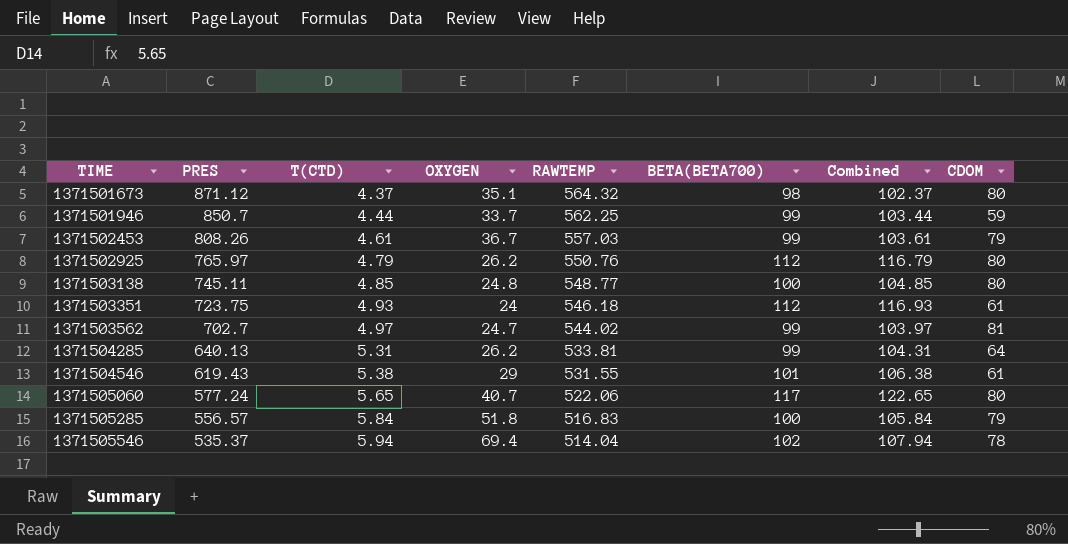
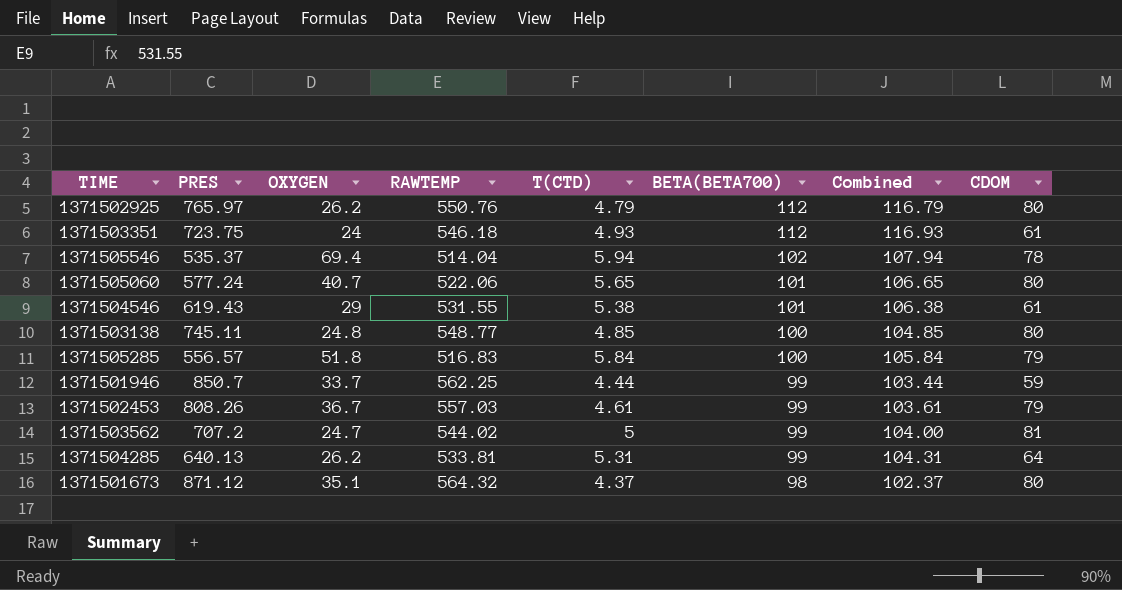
row order: TIME ascending -> BETA(BETA700) descending
column T(CTD) | position: 3 -> 5
1371505060 | BETA(BETA700): 117 -> 101
1371505060 | Combined: 122.65 -> 106.65
1371503562 | PRES: 702.7 -> 707.2
1371503562 | T(CTD): 4.97 -> 5
1371503562 | Combined: 103.97 -> 104.00

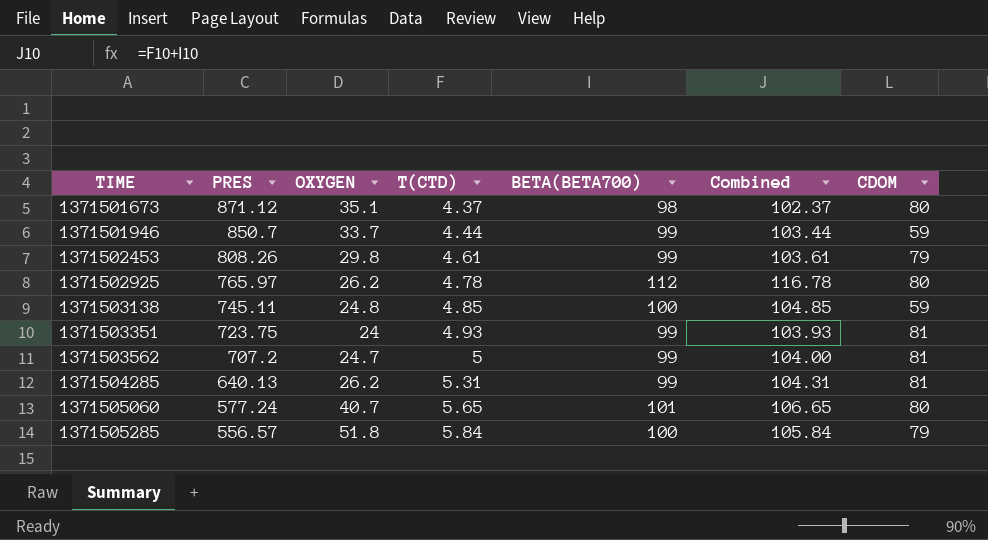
row order: BETA(BETA700) descending -> TIME ascending
column RAWTEMP | position: 4 -> none
row 1371505546: 535.37 | 69.4 | 514.04 | 5.94 | 102 | 107.94 | 78 -> none
row 1371504546: 619.43 | 29 | 531.55 | 5.38 | 101 | 106.38 | 61 -> none
1371502453 | OXYGEN: 36.7 -> 29.8
1371502925 | T(CTD): 4.79 -> 4.78
1371502925 | Combined: 116.79 -> 116.78
1371503138 | CDOM: 80 -> 59
1371503351 | BETA(BETA700): 112 -> 99
1371503351 | Combined: 116.93 -> 103.93
1371503351 | CDOM: 61 -> 81
1371504285 | CDOM: 64 -> 81

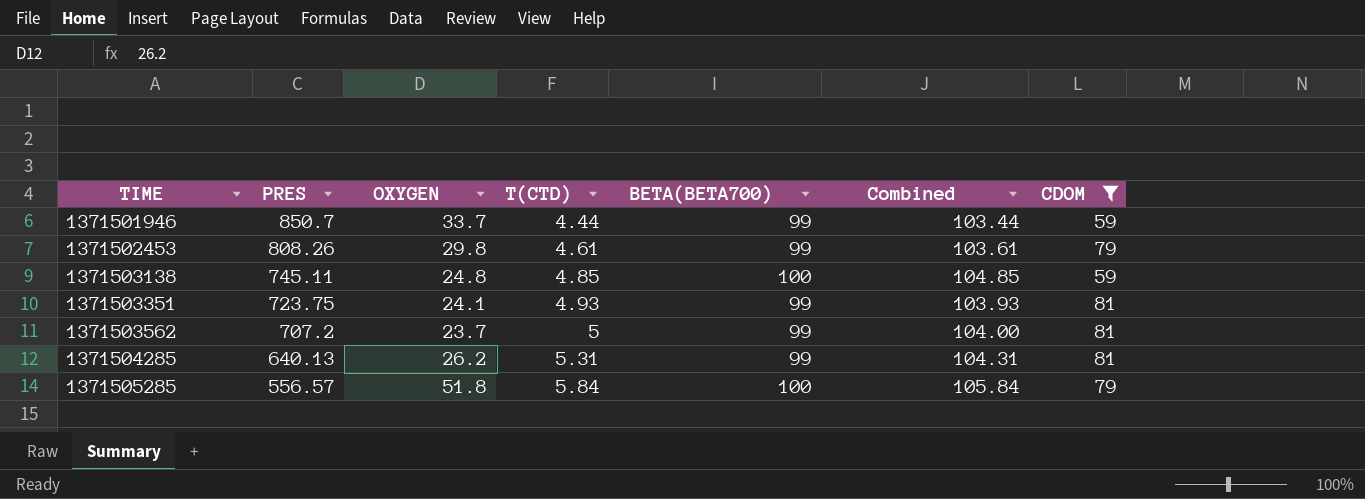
filter: none -> CDOM != 80
1371503351 | OXYGEN: 24 -> 24.1
1371503562 | OXYGEN: 24.7 -> 23.7

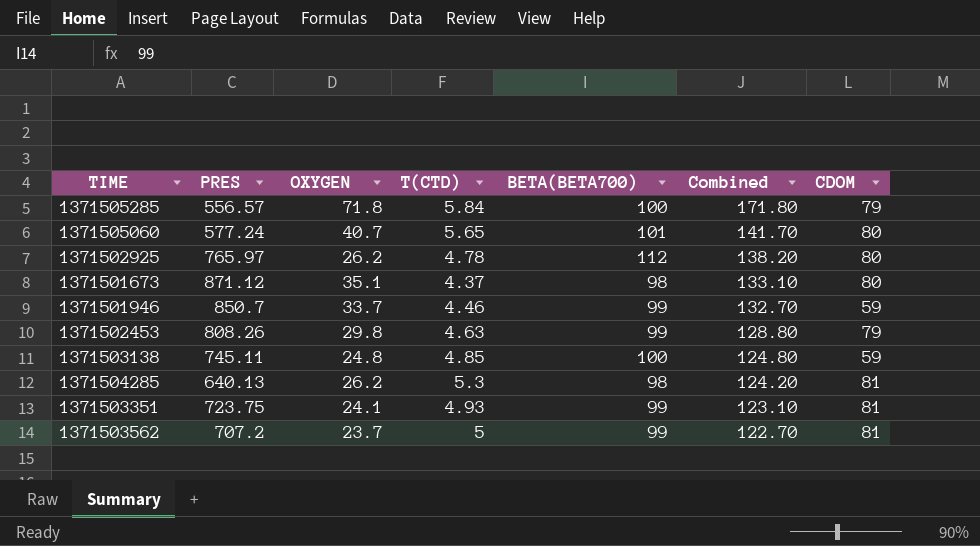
filter: CDOM != 80 -> none
row order: TIME ascending -> Combined descending
column Combined | formula: [T(CTD)] + [BETA(BETA700)] -> [OXYGEN] + [BETA(BETA700)]
1371505285 | OXYGEN: 51.8 -> 71.8
1371501946 | T(CTD): 4.44 -> 4.46
1371502453 | T(CTD): 4.61 -> 4.63
1371504285 | T(CTD): 5.31 -> 5.3
1371504285 | BETA(BETA700): 99 -> 98

